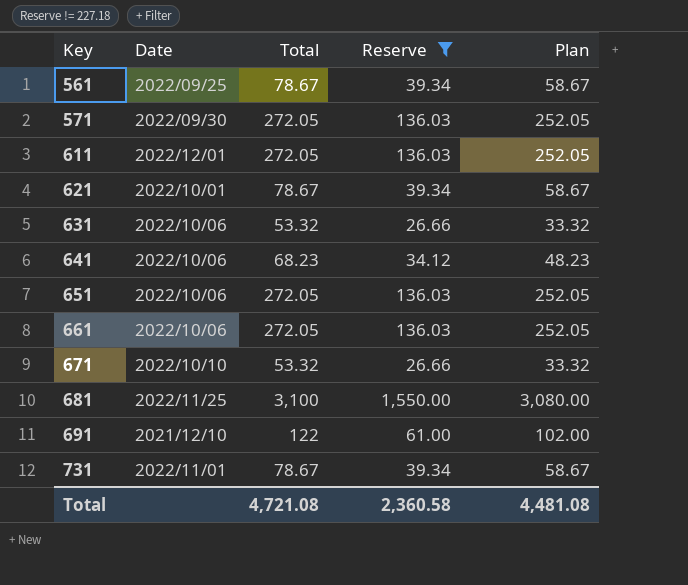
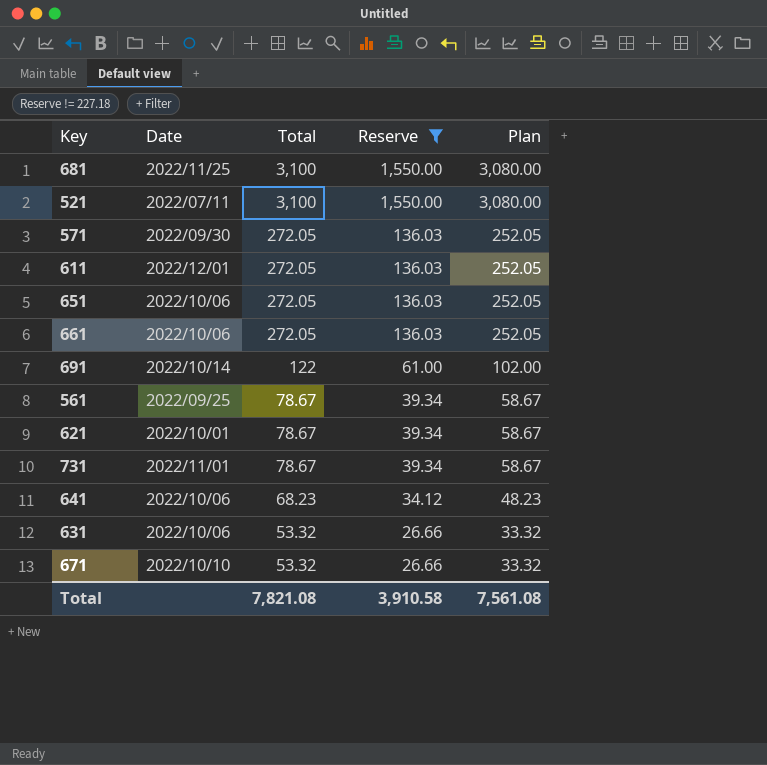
row order: Key ascending -> Total descending
row 521: none -> 2022/07/11 | 3,100 | 1,550.00 | 3,080.00
691 | Date: 2021/12/10 -> 2022/10/14
Total | Total: 4,721.08 -> 7,821.08
Total | Reserve: 2,360.58 -> 3,910.58
Total | Plan: 4,481.08 -> 7,561.08

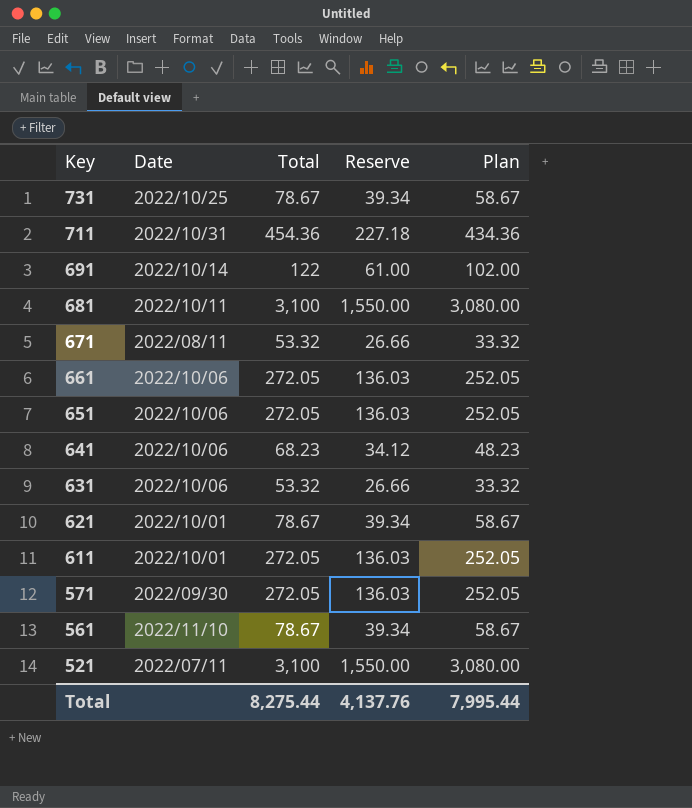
filter: Reserve != 227.18 -> none
row order: Total descending -> Key descending
731 | Date: 2022/11/01 -> 2022/10/25
681 | Date: 2022/11/25 -> 2022/10/11
671 | Date: 2022/10/10 -> 2022/08/11
611 | Date: 2022/12/01 -> 2022/10/01
561 | Date: 2022/09/25 -> 2022/11/10
Total | Total: 7,821.08 -> 8,275.44
Total | Reserve: 3,910.58 -> 4,137.76
Total | Plan: 7,561.08 -> 7,995.44

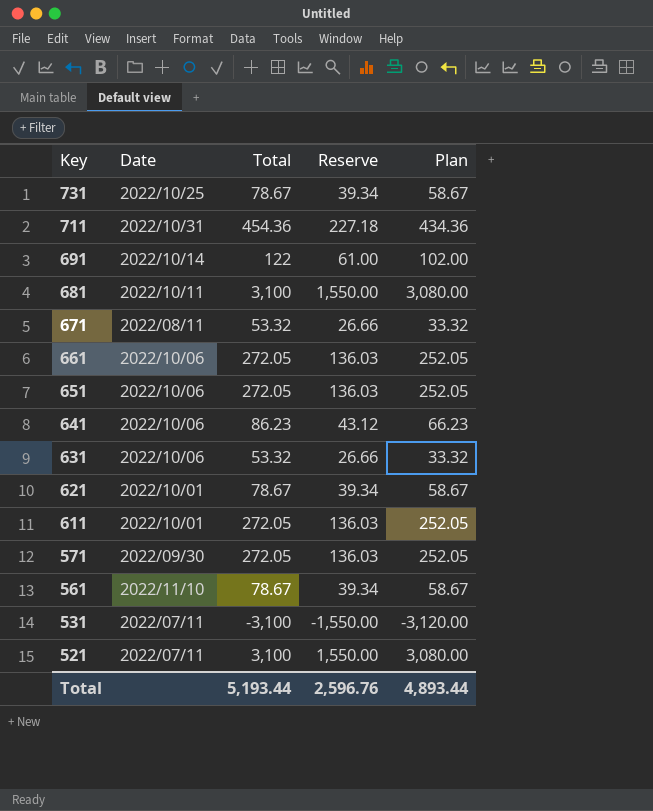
641 | Total: 68.23 -> 86.23
641 | Reserve: 34.12 -> 43.12
641 | Plan: 48.23 -> 66.23
row 531: none -> 2022/07/11 | -3,100 | -1,550.00 | -3,120.00
Total | Total: 8,275.44 -> 5,193.44
Total | Reserve: 4,137.76 -> 2,596.76
Total | Plan: 7,995.44 -> 4,893.44

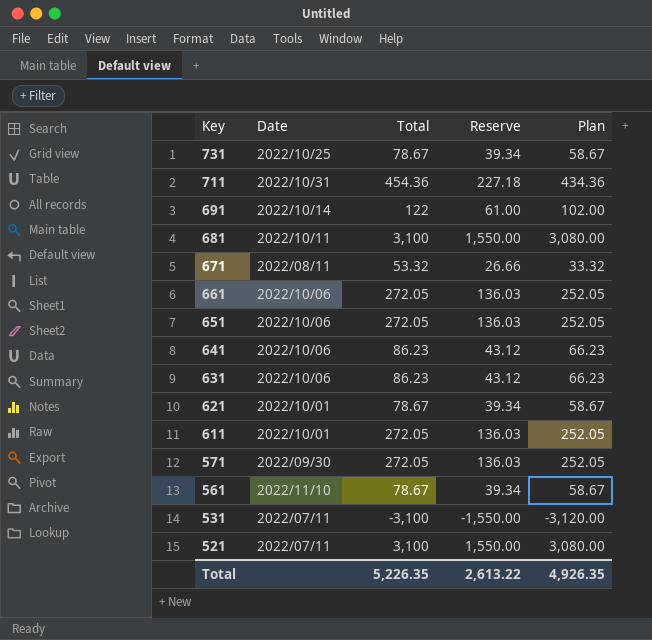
631 | Total: 53.32 -> 86.23
631 | Reserve: 26.66 -> 43.12
631 | Plan: 33.32 -> 66.23
Total | Total: 5,193.44 -> 5,226.35
Total | Reserve: 2,596.76 -> 2,613.22
Total | Plan: 4,893.44 -> 4,926.35

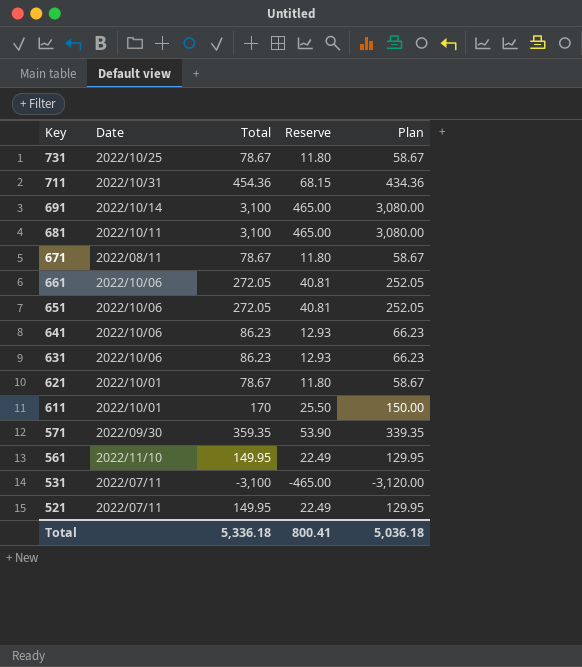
column Reserve | formula: [Total] * 0.5 -> [Total] * 0.15
691 | Total: 122 -> 3,100
691 | Plan: 102.00 -> 3,080.00
671 | Total: 53.32 -> 78.67
671 | Plan: 33.32 -> 58.67
611 | Total: 272.05 -> 170
611 | Plan: 252.05 -> 150.00
571 | Total: 272.05 -> 359.35
571 | Plan: 252.05 -> 339.35
561 | Total: 78.67 -> 149.95
561 | Plan: 58.67 -> 129.95
521 | Total: 3,100 -> 149.95
521 | Plan: 3,080.00 -> 129.95
Total | Total: 5,226.35 -> 5,336.18
Total | Reserve: 2,613.22 -> 800.41
Total | Plan: 4,926.35 -> 5,036.18

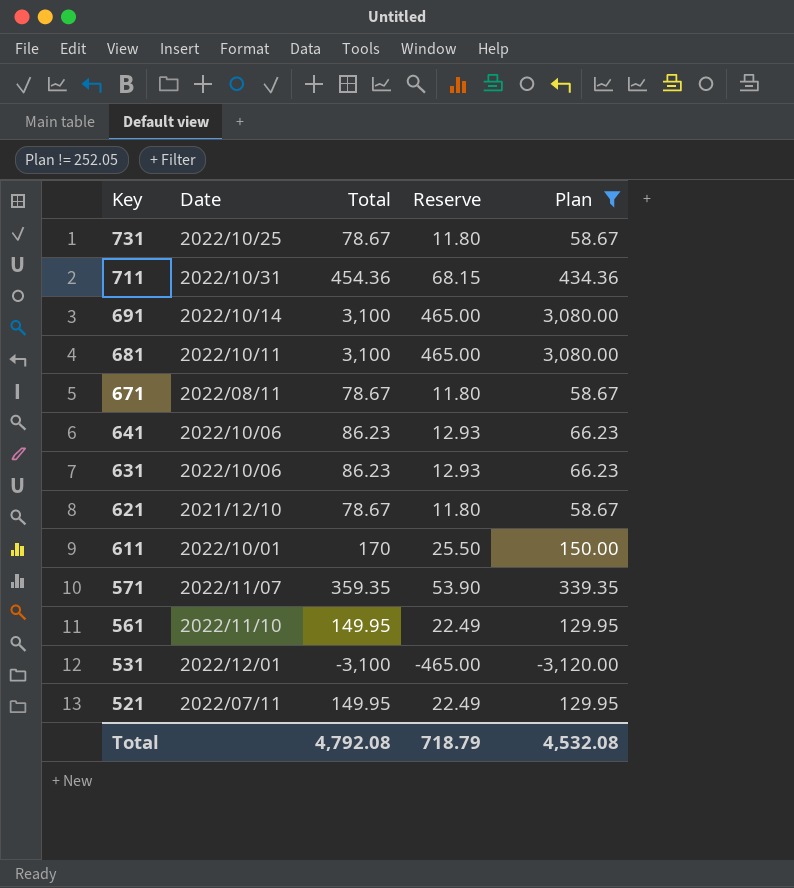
filter: none -> Plan != 252.05
621 | Date: 2022/10/01 -> 2021/12/10
571 | Date: 2022/09/30 -> 2022/11/07
531 | Date: 2022/07/11 -> 2022/12/01
Total | Total: 5,336.18 -> 4,792.08
Total | Reserve: 800.41 -> 718.79
Total | Plan: 5,036.18 -> 4,532.08

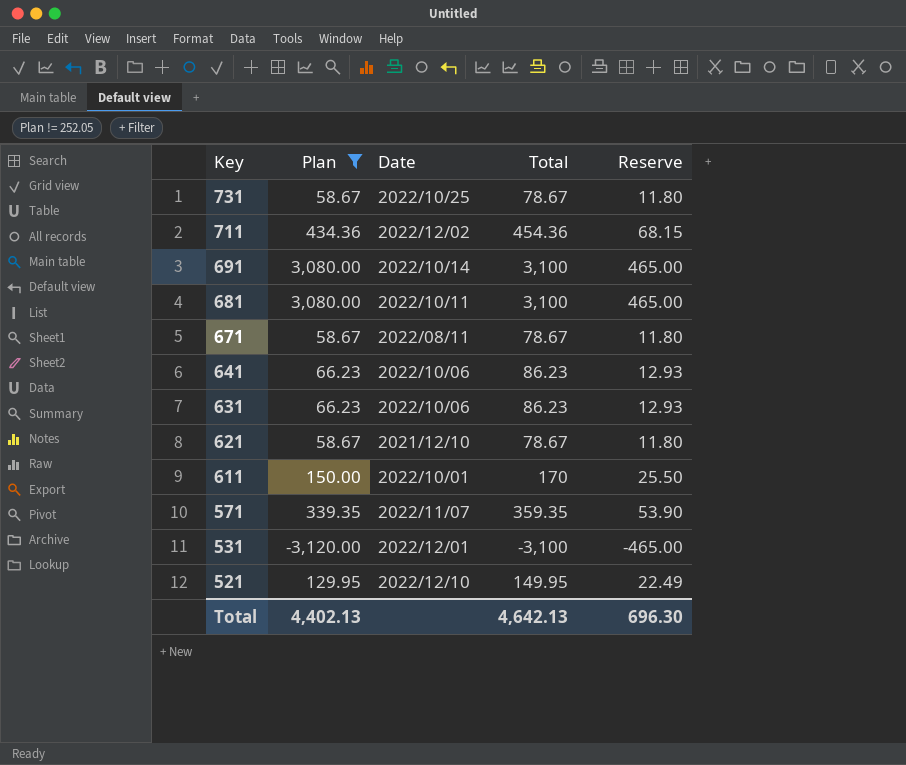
column Plan | position: 5 -> 2
row 561: 2022/11/10 | 149.95 | 22.49 | 129.95 -> none
711 | Date: 2022/10/31 -> 2022/12/02
521 | Date: 2022/07/11 -> 2022/12/10
Total | Plan: 4,532.08 -> 4,402.13
Total | Total: 4,792.08 -> 4,642.13
Total | Reserve: 718.79 -> 696.30

